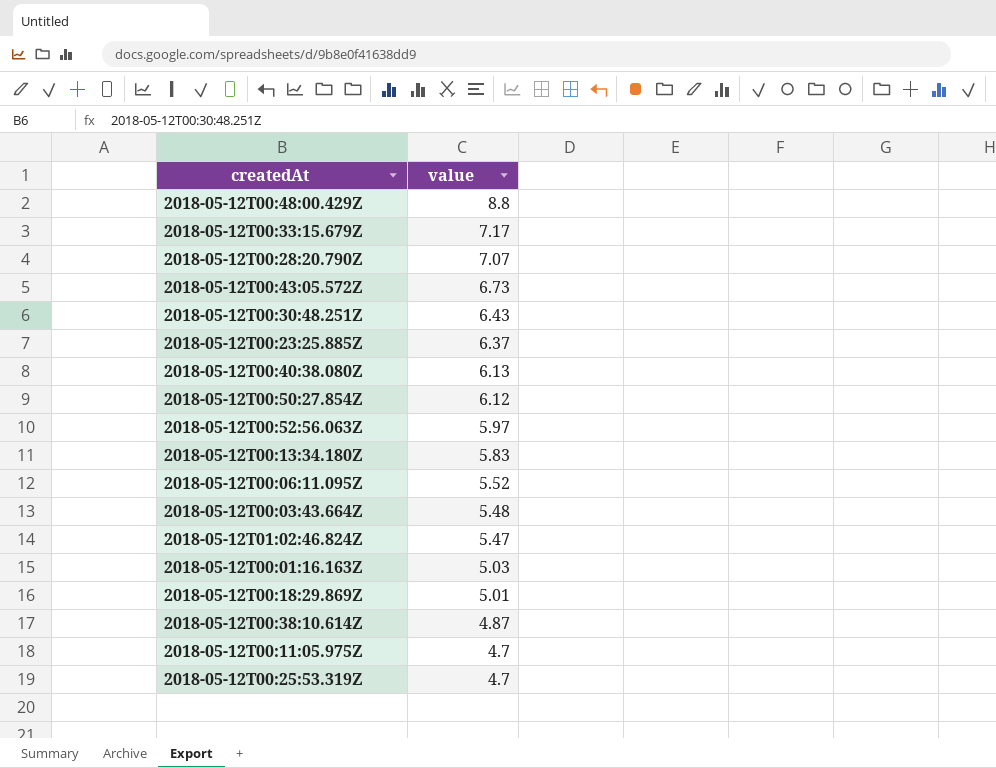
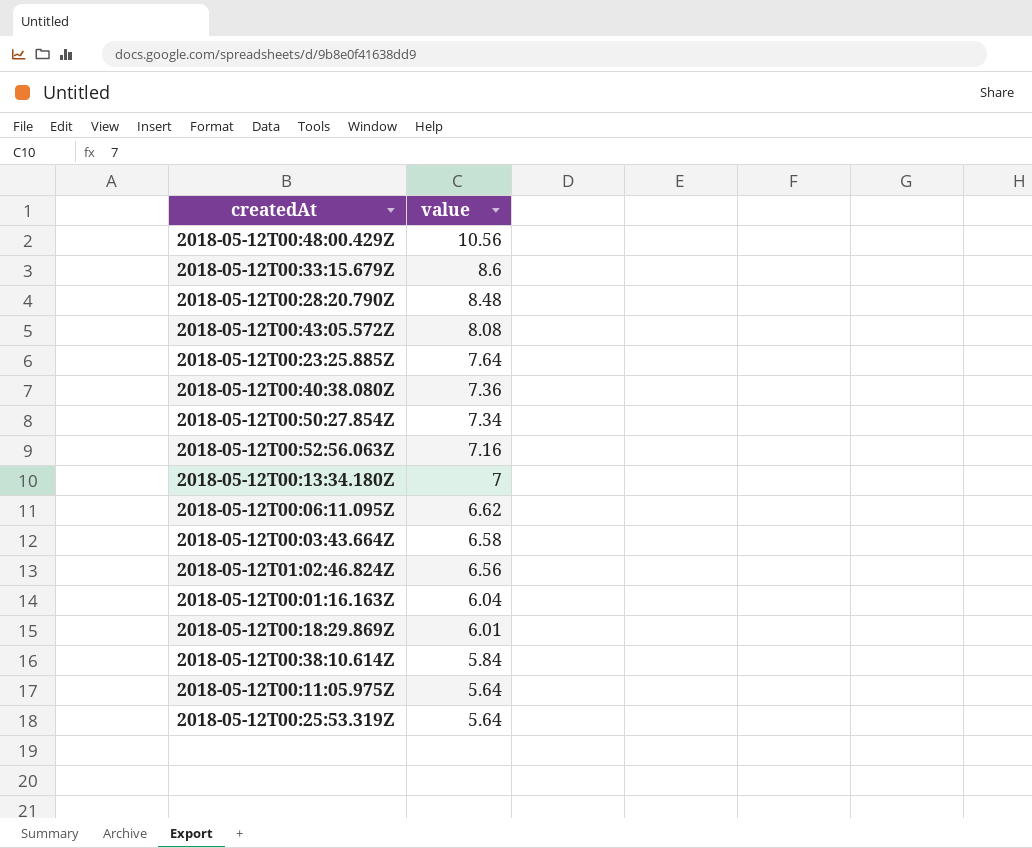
row 2018-05-12T00:30:48.251Z: 6.43 -> none
2018-05-12T00:48:00.429Z | value: 8.8 -> 10.56
2018-05-12T00:33:15.679Z | value: 7.17 -> 8.6
2018-05-12T00:28:20.790Z | value: 7.07 -> 8.48
2018-05-12T00:43:05.572Z | value: 6.73 -> 8.08
2018-05-12T00:23:25.885Z | value: 6.37 -> 7.64
2018-05-12T00:40:38.080Z | value: 6.13 -> 7.36
2018-05-12T00:50:27.854Z | value: 6.12 -> 7.34
2018-05-12T00:52:56.063Z | value: 5.97 -> 7.16
2018-05-12T00:13:34.180Z | value: 5.83 -> 7
2018-05-12T00:06:11.095Z | value: 5.52 -> 6.62
2018-05-12T00:03:43.664Z | value: 5.48 -> 6.58
2018-05-12T01:02:46.824Z | value: 5.47 -> 6.56
2018-05-12T00:01:16.163Z | value: 5.03 -> 6.04
2018-05-12T00:18:29.869Z | value: 5.01 -> 6.01
2018-05-12T00:38:10.614Z | value: 4.87 -> 5.84
2018-05-12T00:11:05.975Z | value: 4.7 -> 5.64
2018-05-12T00:25:53.319Z | value: 4.7 -> 5.64

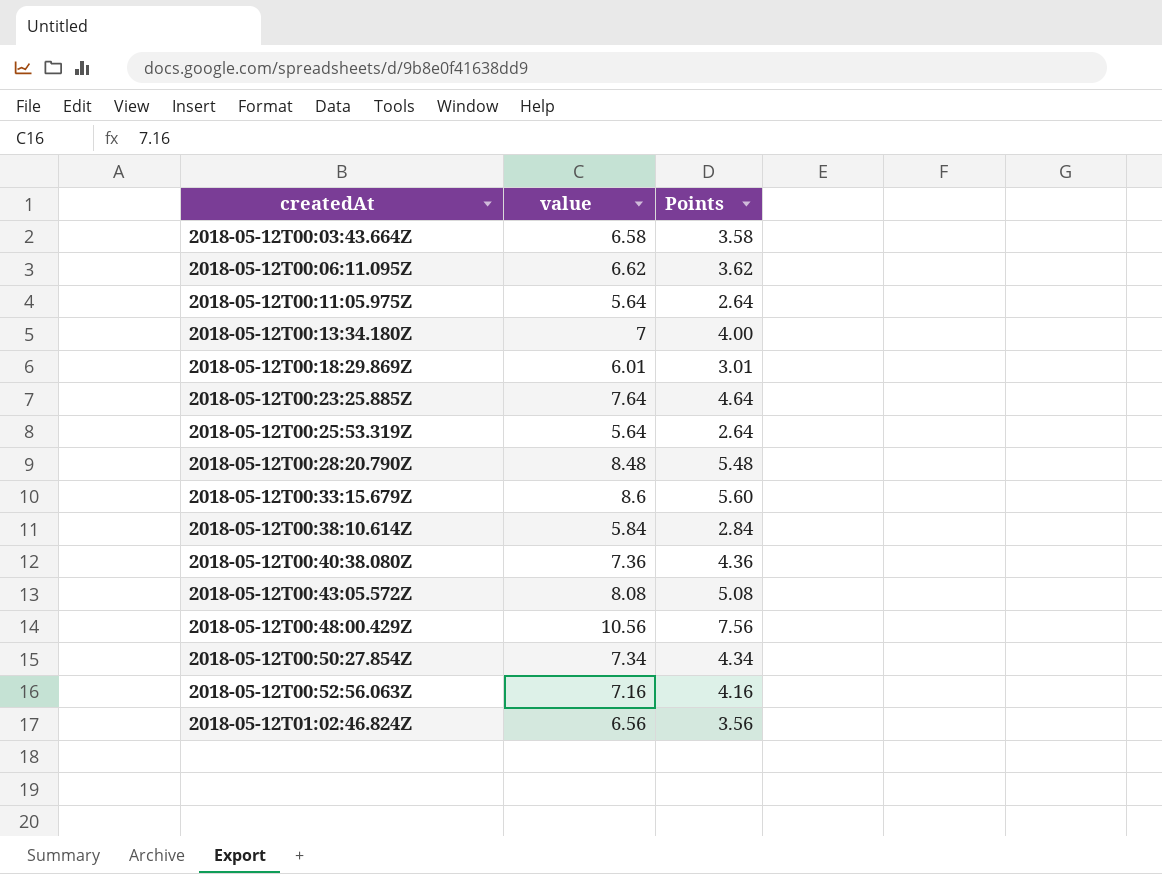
row order: value descending -> createdAt ascending
column Points | formula: none -> [value] - 3
row 2018-05-12T00:01:16.163Z: 6.04 -> none

